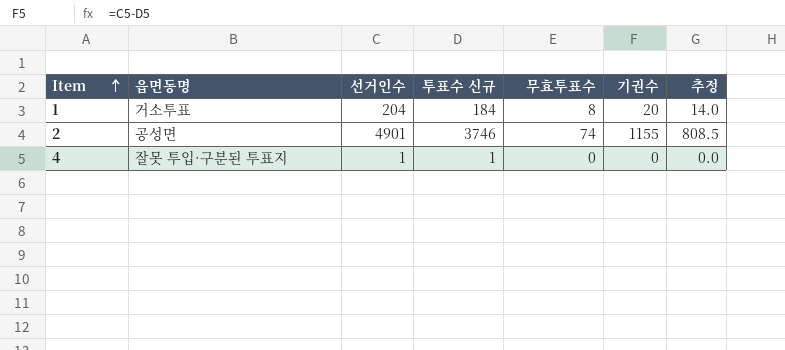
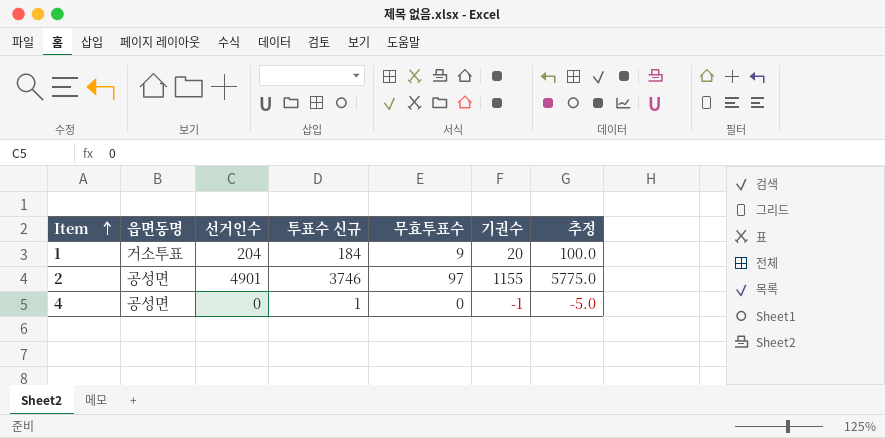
column 추정 | formula: [기권수] * 0.7 -> [기권수] * 5
1 | 무효투표수: 8 -> 9
2 | 무효투표수: 74 -> 97
4 | 읍면동명: 잘못 투입·구분된 투표지 -> 공성면
4 | 선거인수: 1 -> 0
4 | 기권수: 0 -> -1

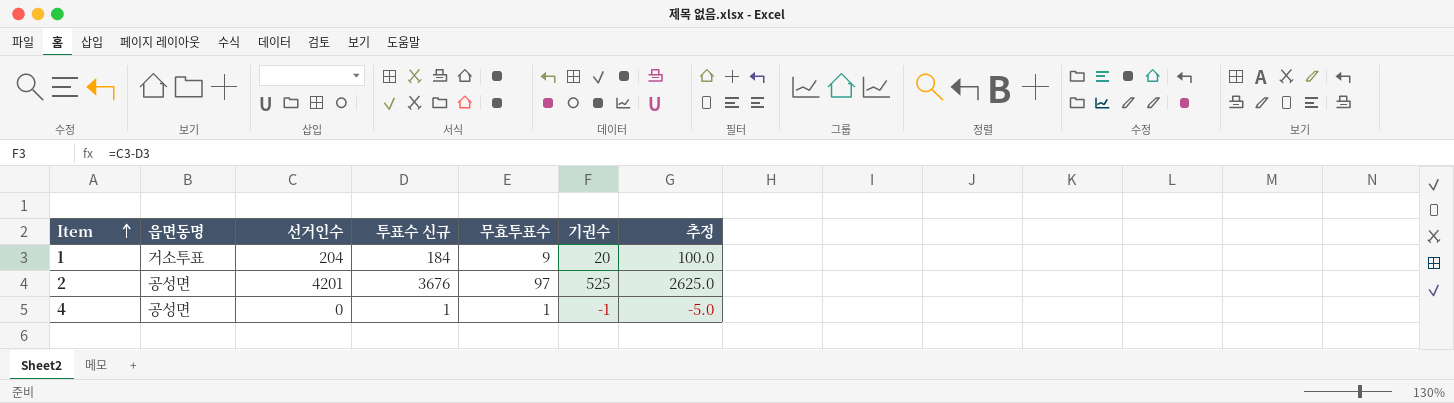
2 | 선거인수: 4901 -> 4201
2 | 투표수 신규: 3746 -> 3676
2 | 기권수: 1155 -> 525
2 | 추정: 5775.0 -> 2625.0
4 | 무효투표수: 0 -> 1

